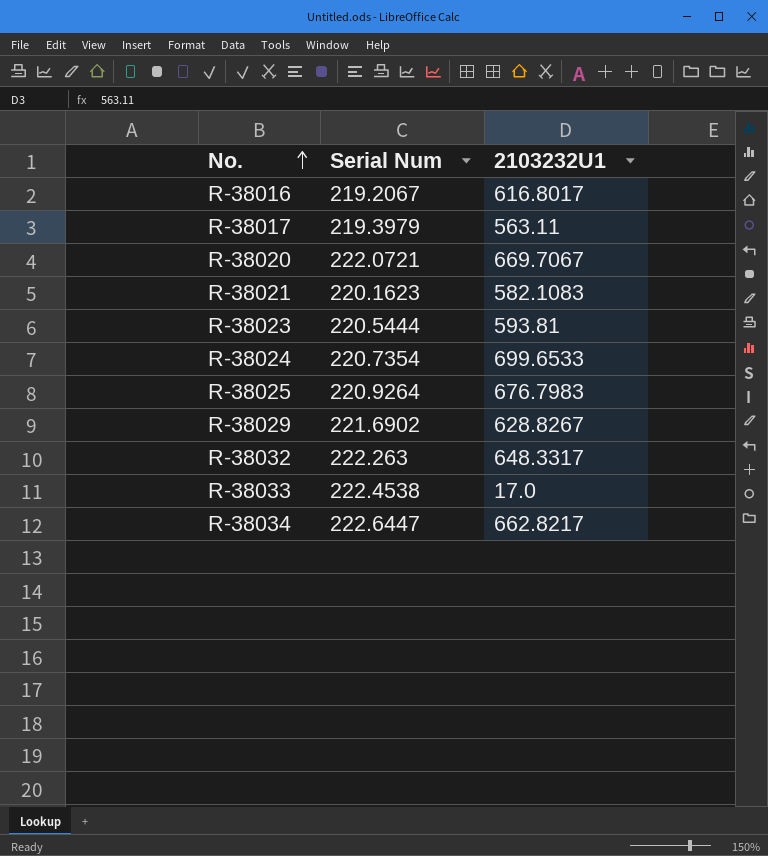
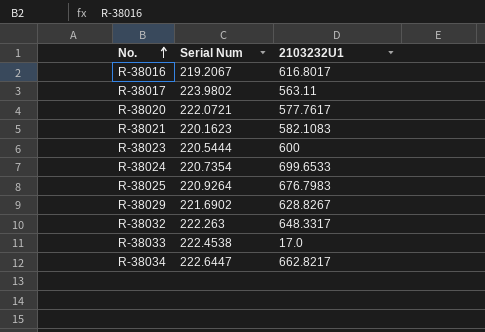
R-38017 | Serial Num: 219.3979 -> 223.9802
R-38020 | 2103232U1: 669.7067 -> 577.7617
R-38023 | 2103232U1: 593.81 -> 600

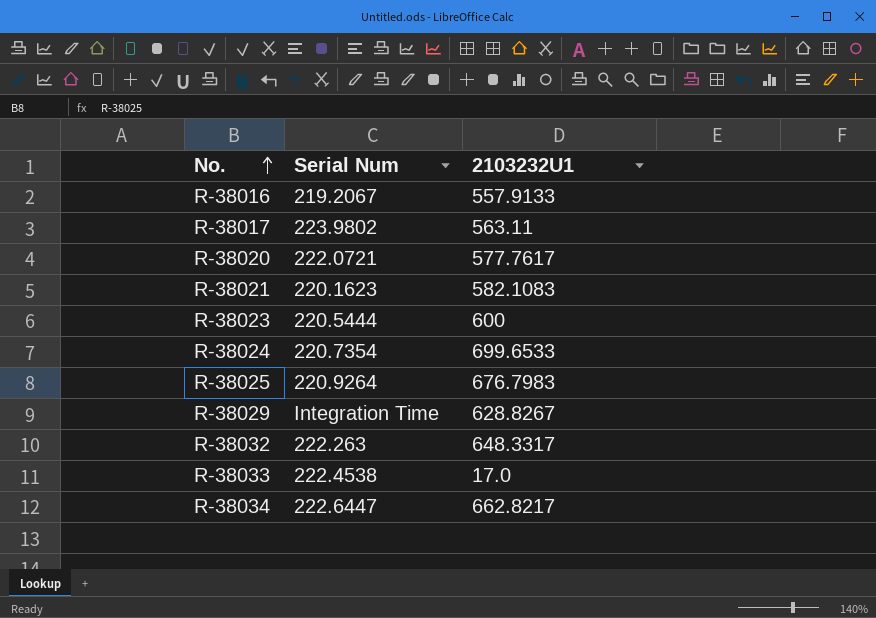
R-38016 | 2103232U1: 616.8017 -> 557.9133
R-38029 | Serial Num: 221.6902 -> Integration Time

